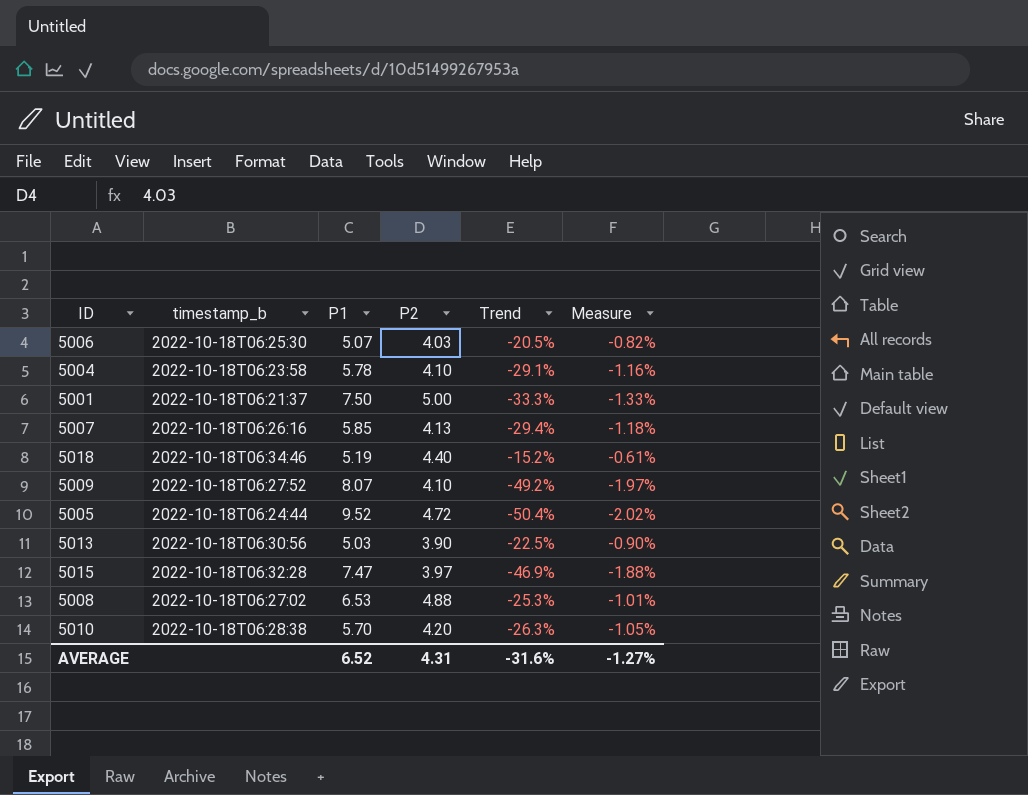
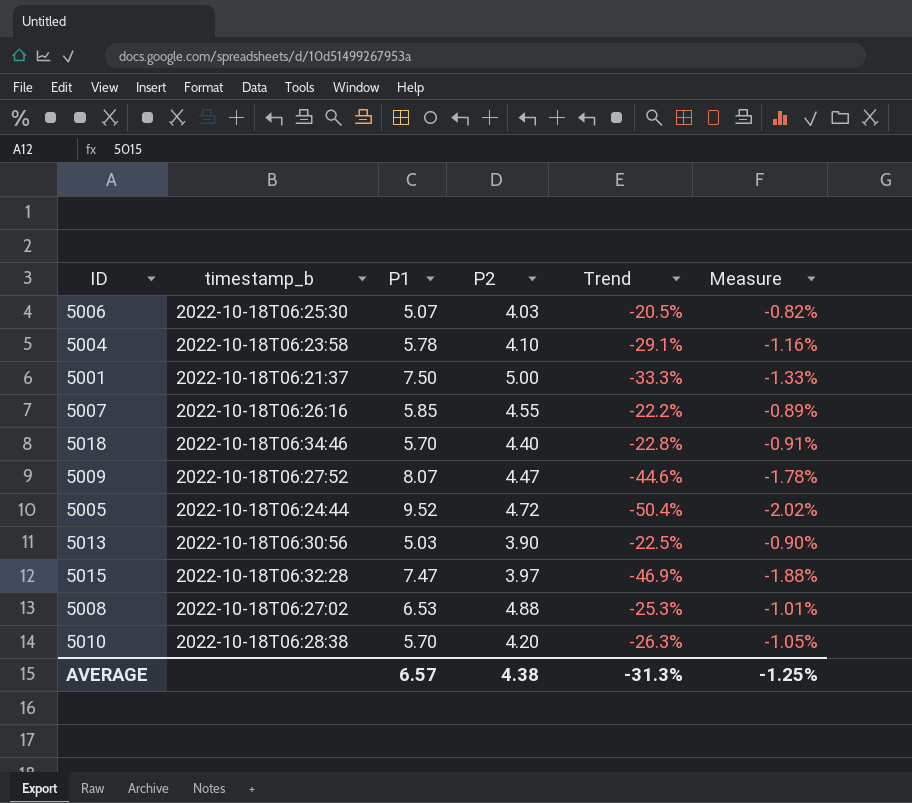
5007 | P2: 4.13 -> 4.55
5007 | Trend: -29.4% -> -22.2%
5007 | Measure: -1.18% -> -0.89%
5018 | P1: 5.19 -> 5.70
5018 | Trend: -15.2% -> -22.8%
5018 | Measure: -0.61% -> -0.91%
5009 | P2: 4.10 -> 4.47
5009 | Trend: -49.2% -> -44.6%
5009 | Measure: -1.97% -> -1.78%
AVERAGE | P1: 6.52 -> 6.57
AVERAGE | P2: 4.31 -> 4.38
AVERAGE | Trend: -31.6% -> -31.3%
AVERAGE | Measure: -1.27% -> -1.25%

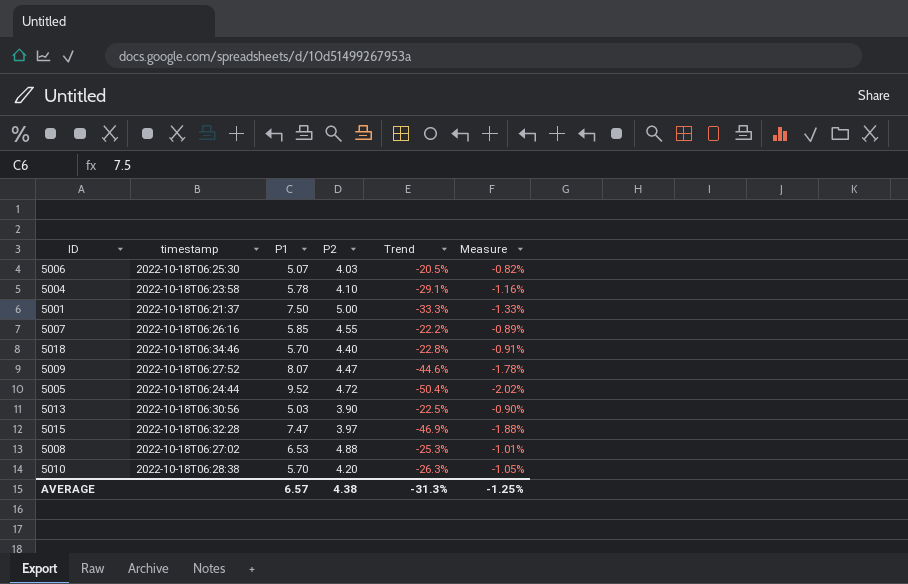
column name: timestamp_b -> timestamp

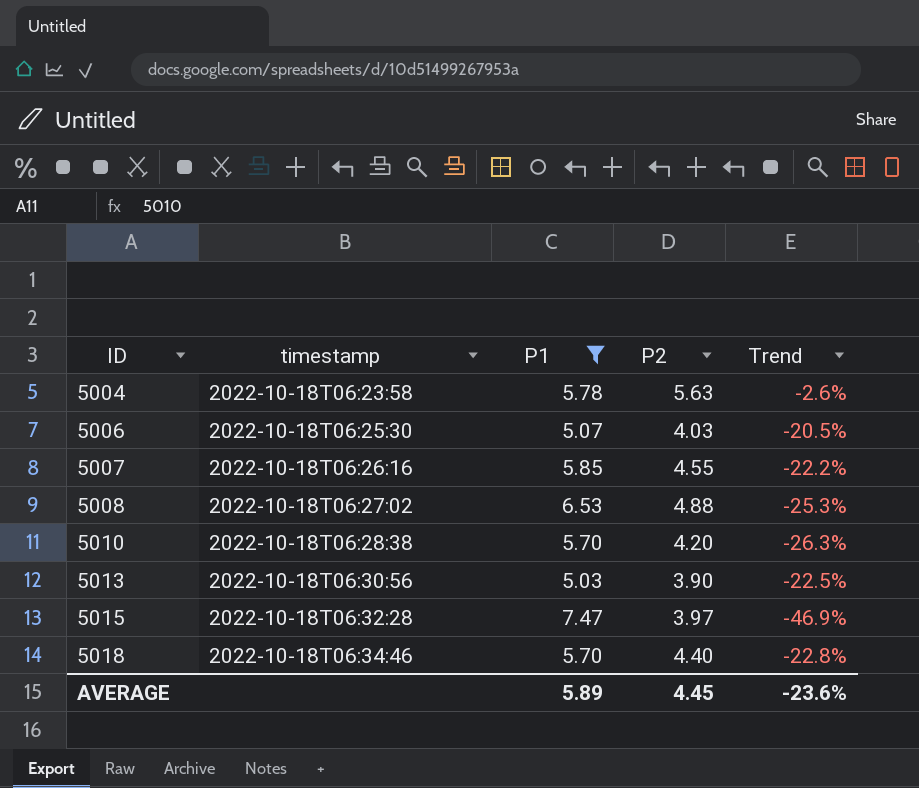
filter: none -> P1 <= 7.47
row order: none -> ID ascending
column Measure | formula: [Trend] * 0.04 -> none
5004 | P2: 4.10 -> 5.63
5004 | Trend: -29.1% -> -2.6%
AVERAGE | P1: 6.57 -> 5.89
AVERAGE | P2: 4.38 -> 4.45
AVERAGE | Trend: -31.3% -> -23.6%

